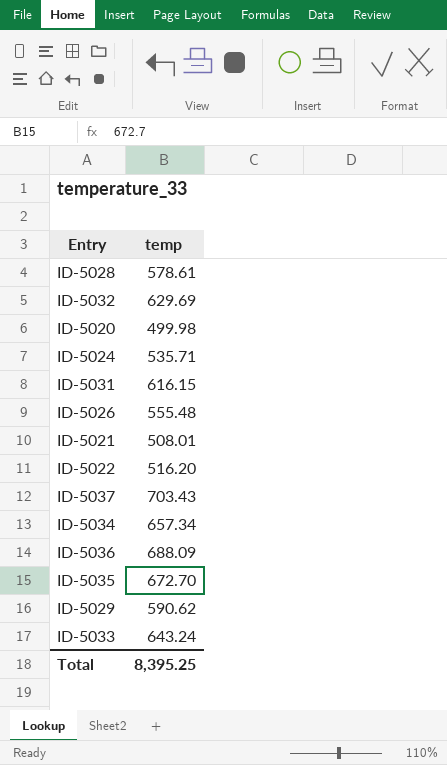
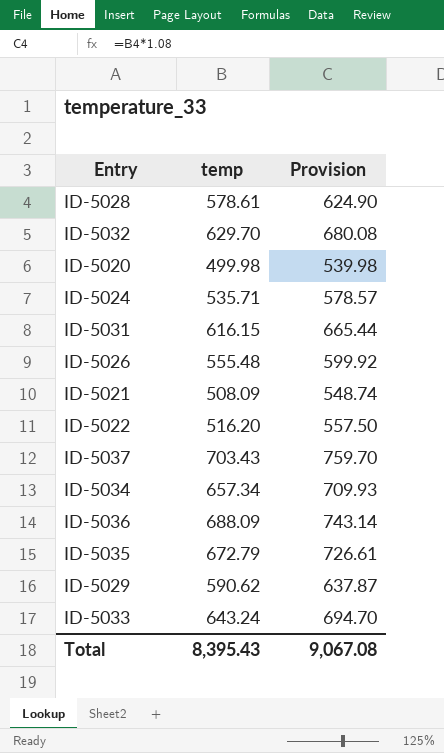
column Provision | formula: none -> [temp] * 1.08
ID-5032 | temp: 629.69 -> 629.70
ID-5021 | temp: 508.01 -> 508.09
ID-5035 | temp: 672.70 -> 672.79
Total | temp: 8,395.25 -> 8,395.43

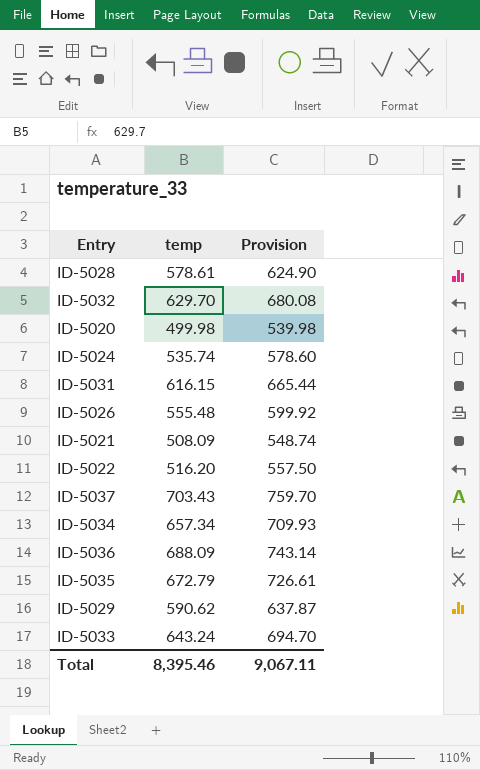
ID-5024 | temp: 535.71 -> 535.74
ID-5024 | Provision: 578.57 -> 578.60
Total | temp: 8,395.43 -> 8,395.46
Total | Provision: 9,067.08 -> 9,067.11

